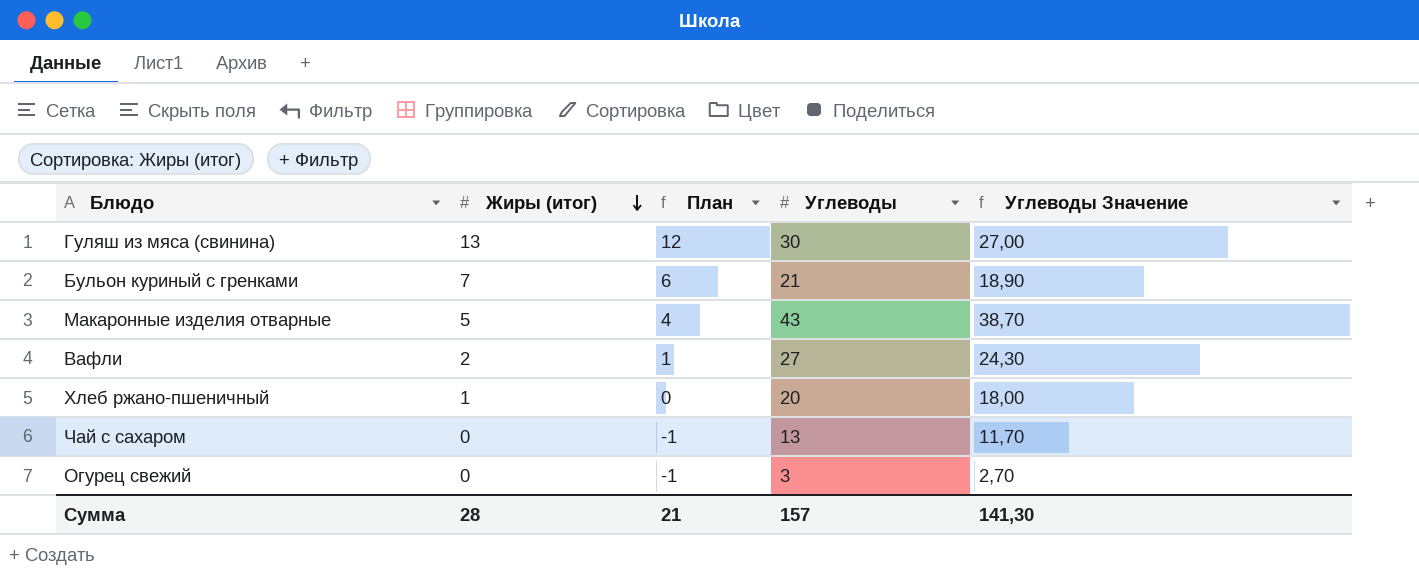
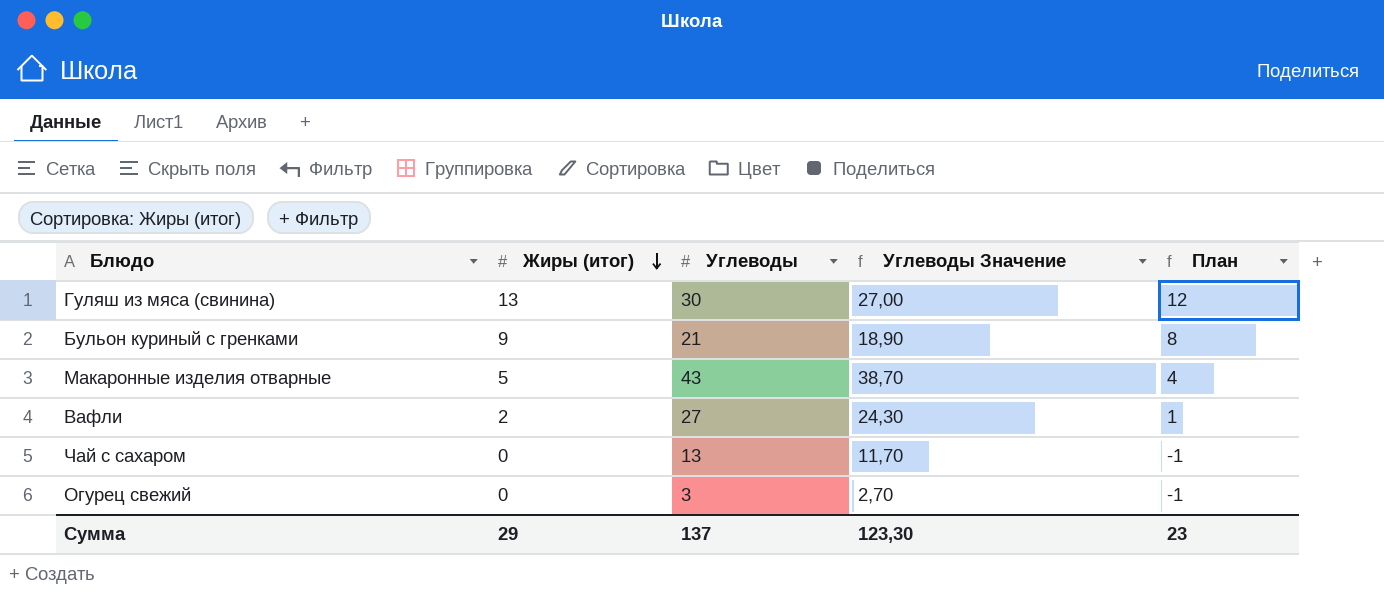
column План | position: 3 -> 5
row Хлеб ржано-пшеничный: 1 | 0 | 20 | 18,00 -> none
Бульон куриный с гренками | Жиры (итог): 7 -> 9
Бульон куриный с гренками | План: 6 -> 8
Сумма | Жиры (итог): 28 -> 29
Сумма | Углеводы: 157 -> 137
Сумма | Углеводы Значение: 141,30 -> 123,30
Сумма | План: 21 -> 23

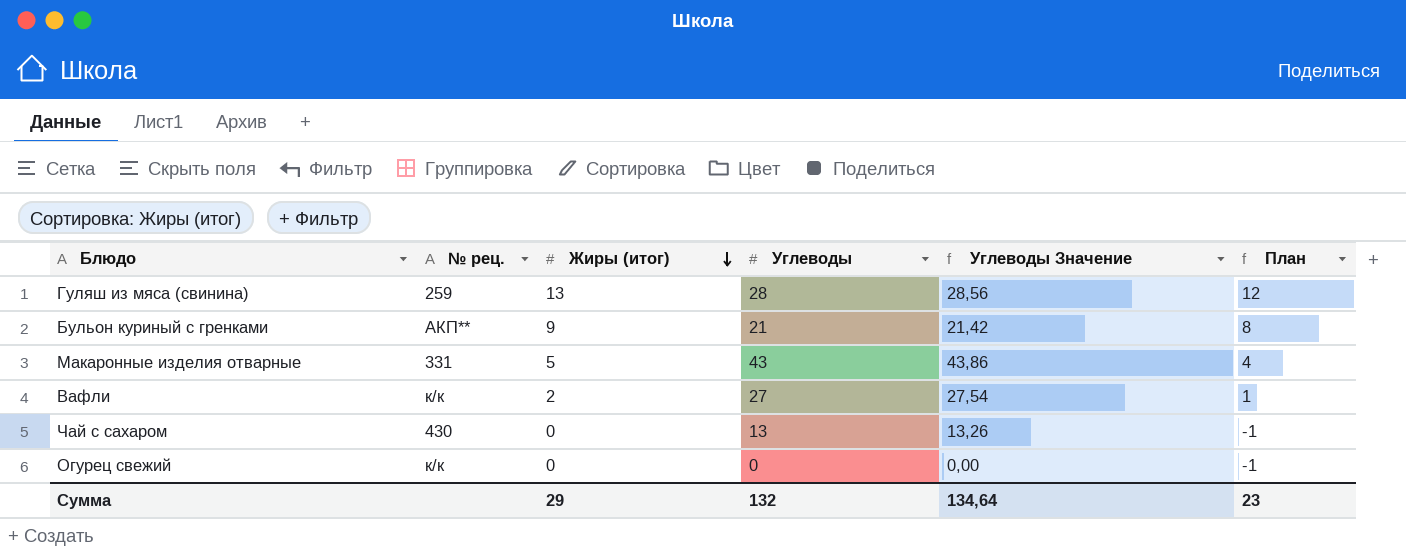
column № рец. | position: none -> 2
column Углеводы Значение | formula: [Углеводы] * 0,9 -> [Углеводы] * 1,02
Гуляш из мяса (свинина) | Углеводы: 30 -> 28
Огурец свежий | Углеводы: 3 -> 0
Сумма | Углеводы: 137 -> 132
Сумма | Углеводы Значение: 123,30 -> 134,64

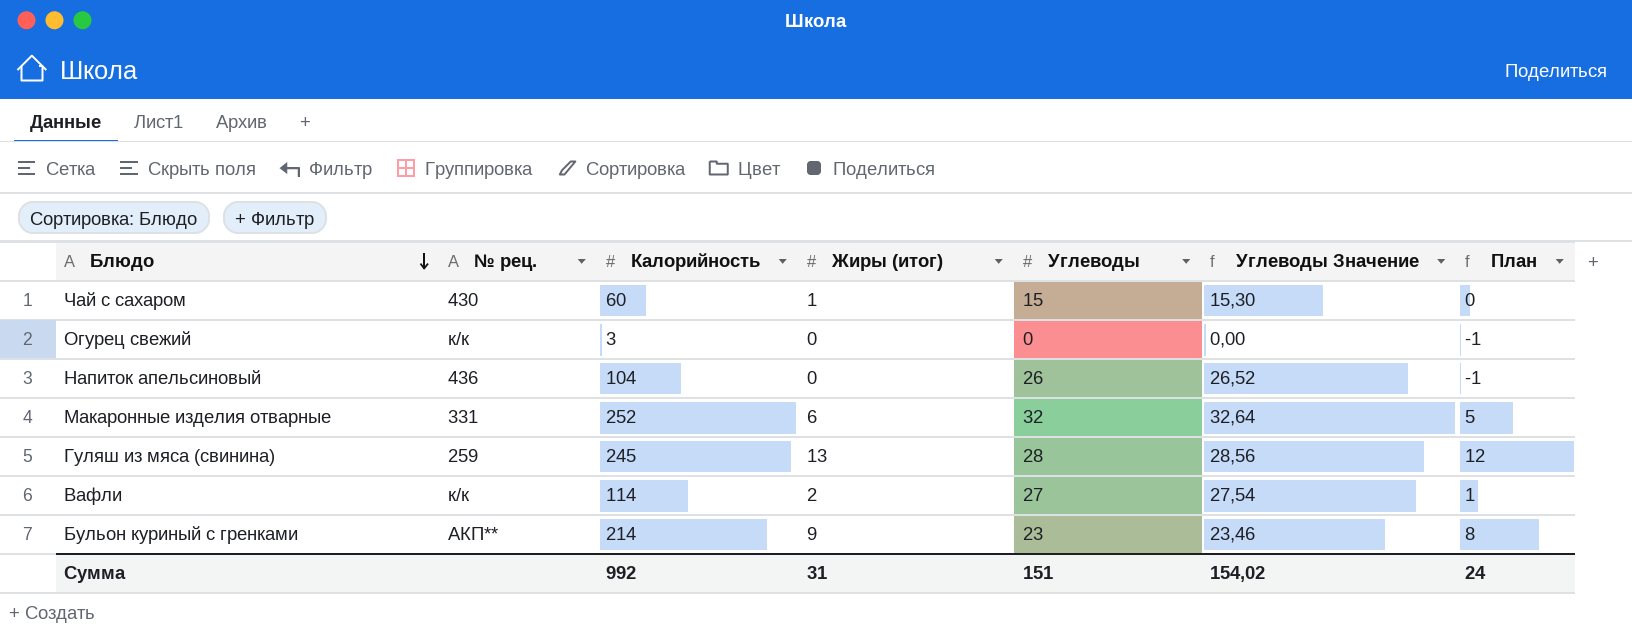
row order: Жиры (итог) descending -> Блюдо descending
column Калорийность | position: none -> 3
Чай с сахаром | Жиры (итог): 0 -> 1
Чай с сахаром | Углеводы: 13 -> 15
Чай с сахаром | Углеводы Значение: 13,26 -> 15,30
Чай с сахаром | План: -1 -> 0
row Напиток апельсиновый: none -> 436 | 104 | 0 | 26 | 26,52 | -1
Макаронные изделия отварные | Жиры (итог): 5 -> 6
Макаронные изделия отварные | Углеводы: 43 -> 32
Макаронные изделия отварные | Углеводы Значение: 43,86 -> 32,64
Макаронные изделия отварные | План: 4 -> 5
Бульон куриный с гренками | Углеводы: 21 -> 23
Бульон куриный с гренками | Углеводы Значение: 21,42 -> 23,46
Сумма | Жиры (итог): 29 -> 31
Сумма | Углеводы: 132 -> 151
Сумма | Углеводы Значение: 134,64 -> 154,02
Сумма | План: 23 -> 24

